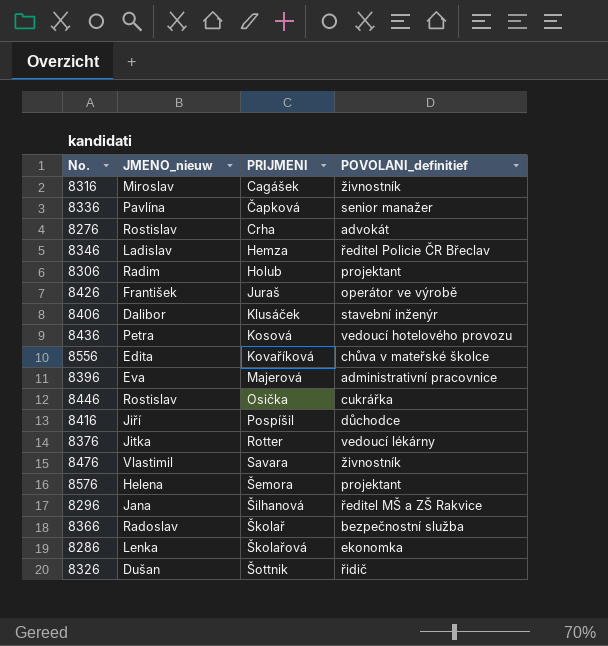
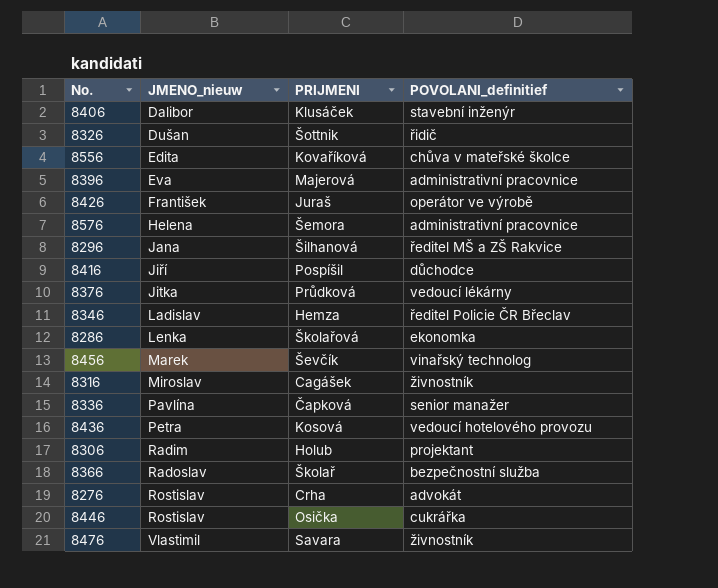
row order: PRIJMENI ascending -> JMENO_nieuw ascending
8576 | POVOLANI_definitief: projektant -> administrativní pracovnice
8376 | PRIJMENI: Rotter -> Průdková
row 8456: none -> Marek | Ševčík | vinařský technolog

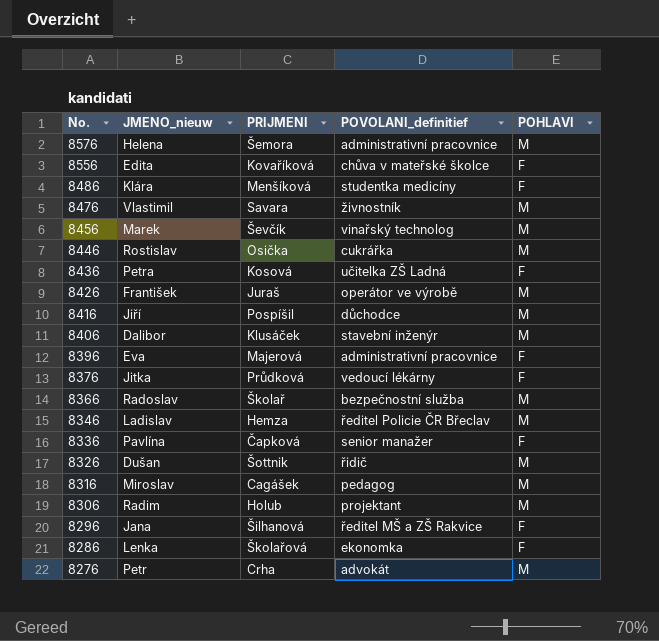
row order: JMENO_nieuw ascending -> No. descending
column POHLAVI | position: none -> 5
row 8486: none -> Klára | Menšíková | studentka medicíny | F
8436 | POVOLANI_definitief: vedoucí hotelového provozu -> učitelka ZŠ Ladná
8316 | POVOLANI_definitief: živnostník -> pedagog
8276 | JMENO_nieuw: Rostislav -> Petr

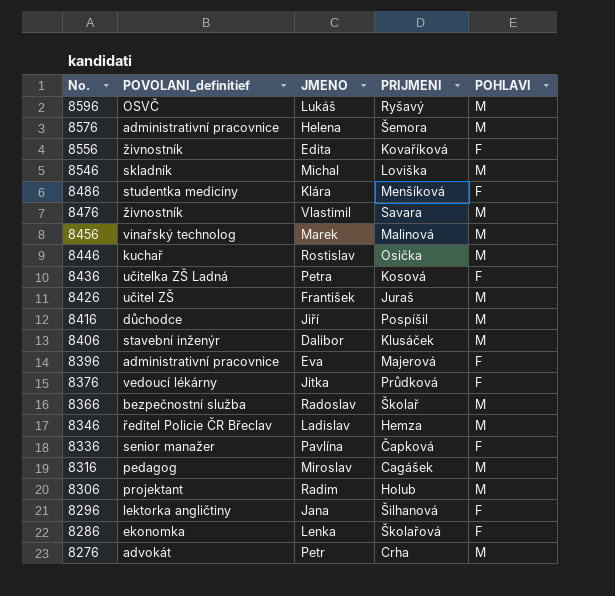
column POVOLANI_definitief | position: 4 -> 2
column name: JMENO_nieuw -> JMENO
row 8326: Dušan | Šottnik | řidič | M -> none
row 8596: none -> OSVČ | Lukáš | Ryšavý | M
8556 | POVOLANI_definitief: chůva v mateřské školce -> živnostník
row 8546: none -> skladník | Michal | Loviška | M
8456 | PRIJMENI: Ševčík -> Malinová
8446 | POVOLANI_definitief: cukrářka -> kuchař
8426 | POVOLANI_definitief: operátor ve výrobě -> učitel ZŠ
8296 | POVOLANI_definitief: ředitel MŠ a ZŠ Rakvice -> lektorka angličtiny

